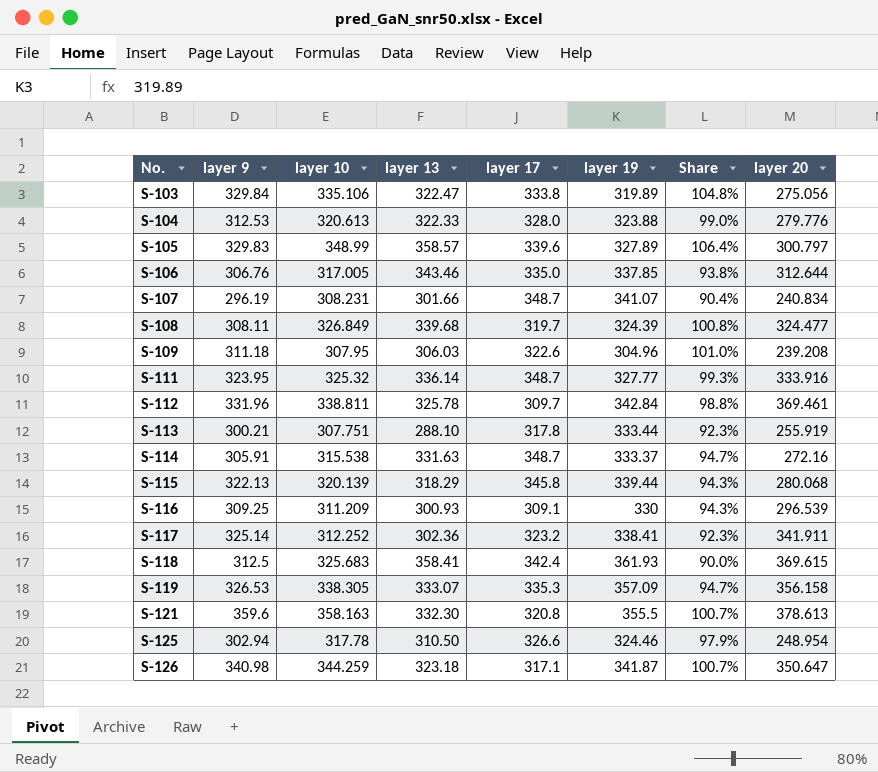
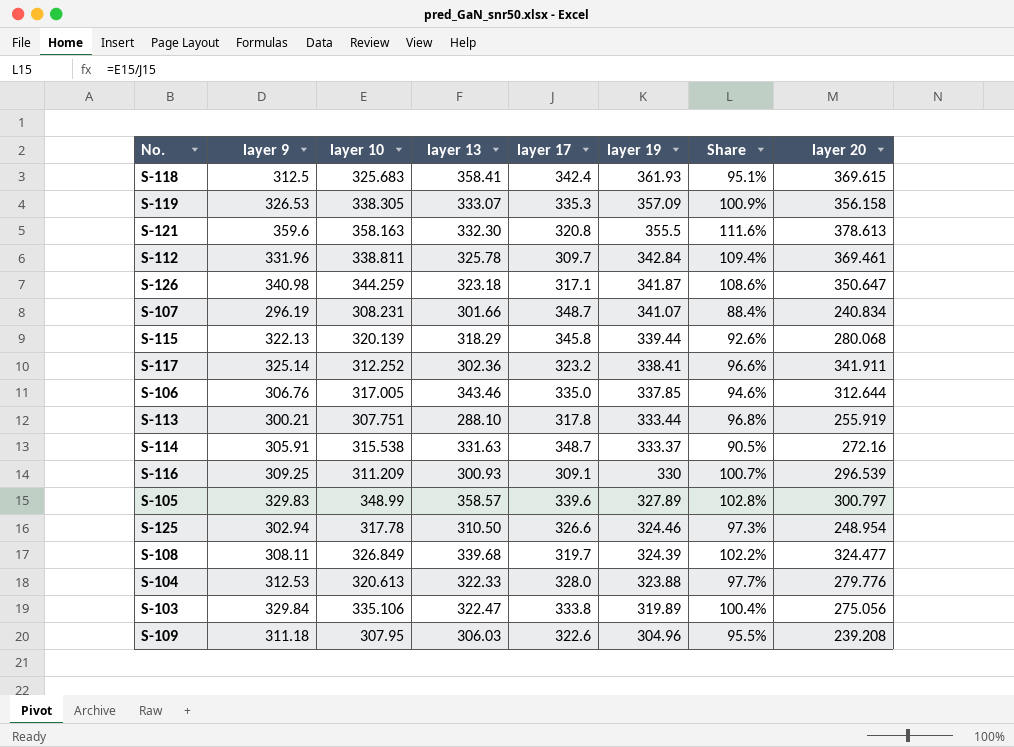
row order: No. ascending -> layer 19 descending
column Share | formula: [layer 10] / [layer 19] -> [layer 10] / [layer 17]
row S-111: 323.95 | 325.32 | 336.14 | 348.7 | 327.77 | 99.3% | 333.916 -> none

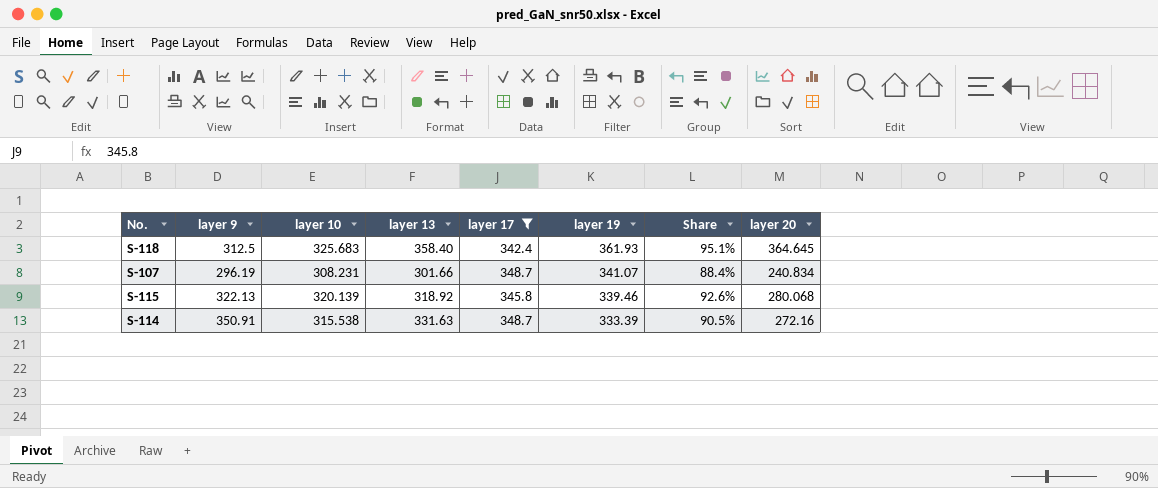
filter: none -> layer 17 >= 342.4
S-118 | layer 13: 358.41 -> 358.40
S-118 | layer 20: 369.615 -> 364.645
S-115 | layer 13: 318.29 -> 318.92
S-115 | layer 19: 339.44 -> 339.46
S-114 | layer 9: 305.91 -> 350.91
S-114 | layer 19: 333.37 -> 333.39

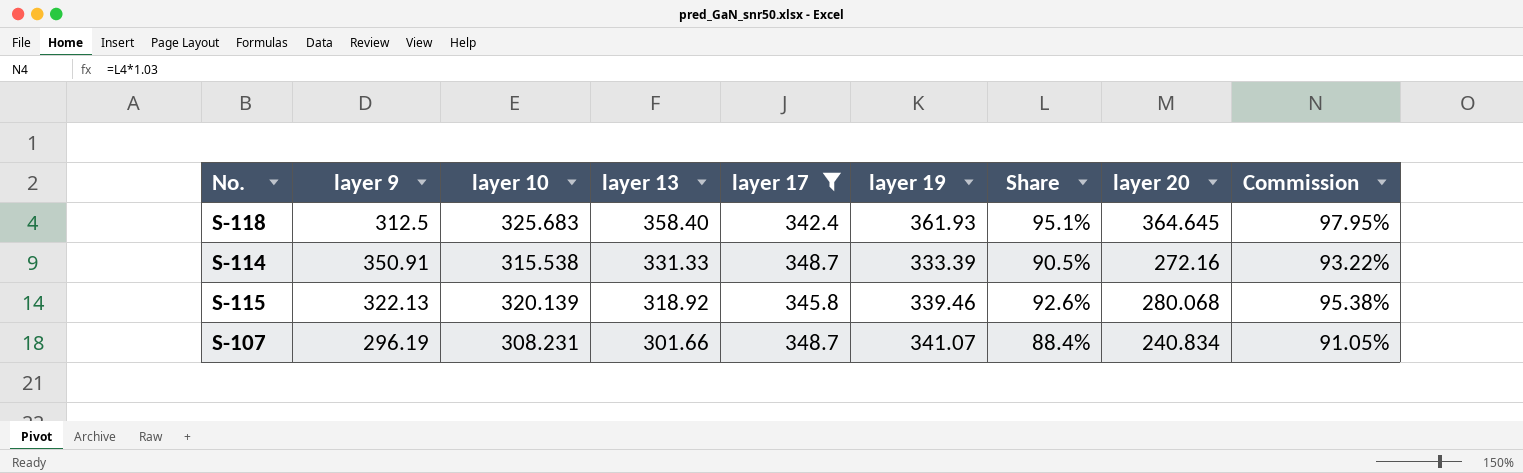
row order: layer 19 descending -> layer 13 descending
column Commission | formula: none -> [Share] * 1.03
S-114 | layer 13: 331.63 -> 331.33

